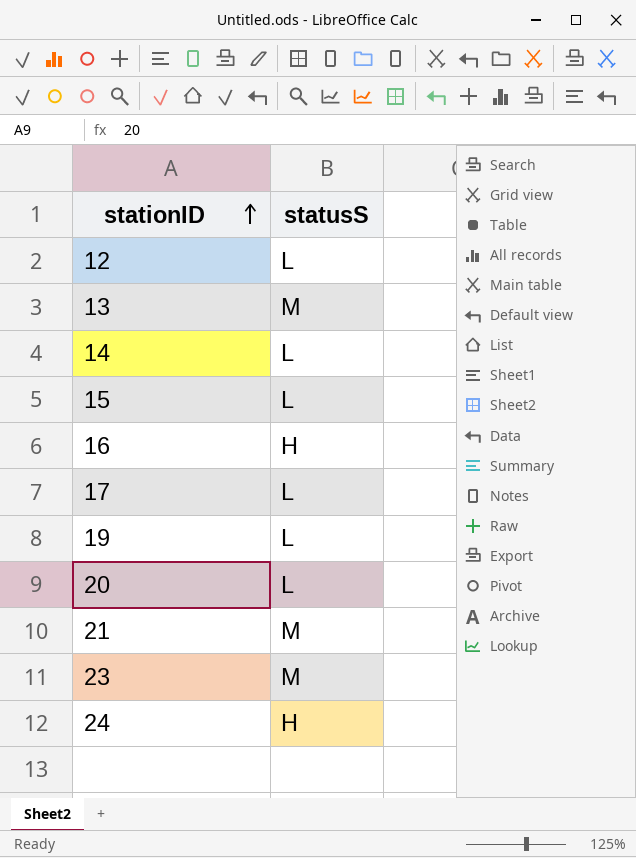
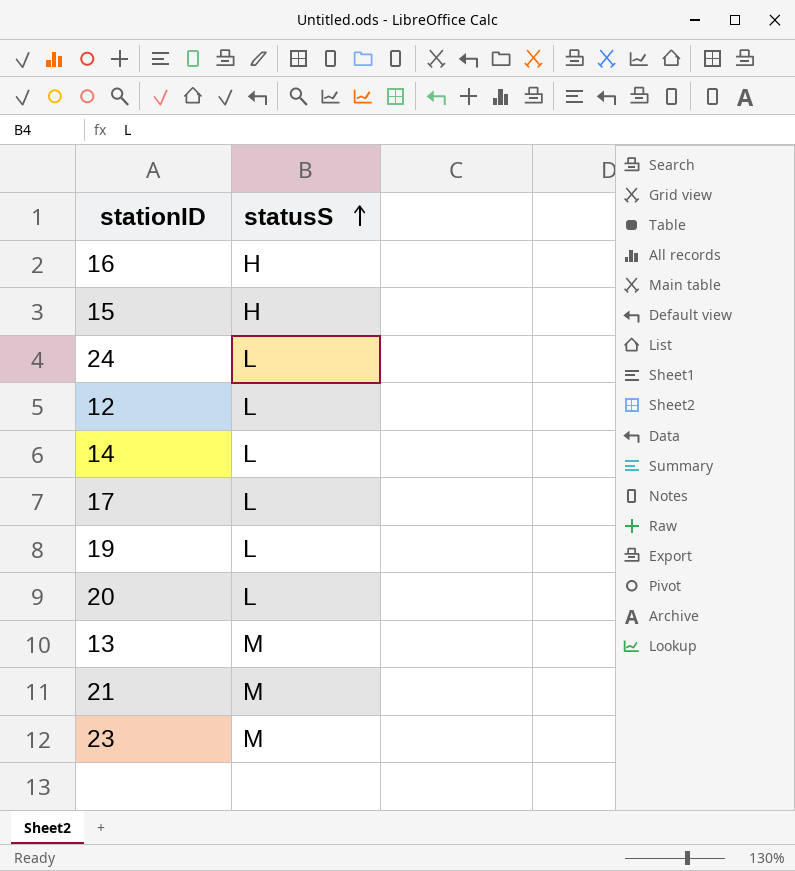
row order: stationID ascending -> statusS ascending
15 | statusS: L -> H
24 | statusS: H -> L

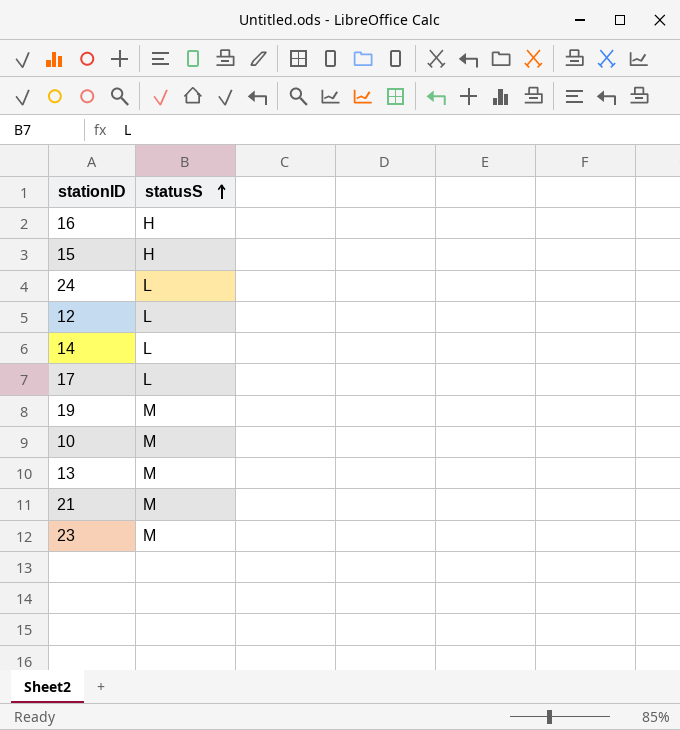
row 20: L -> none
19 | statusS: L -> M
row 10: none -> M

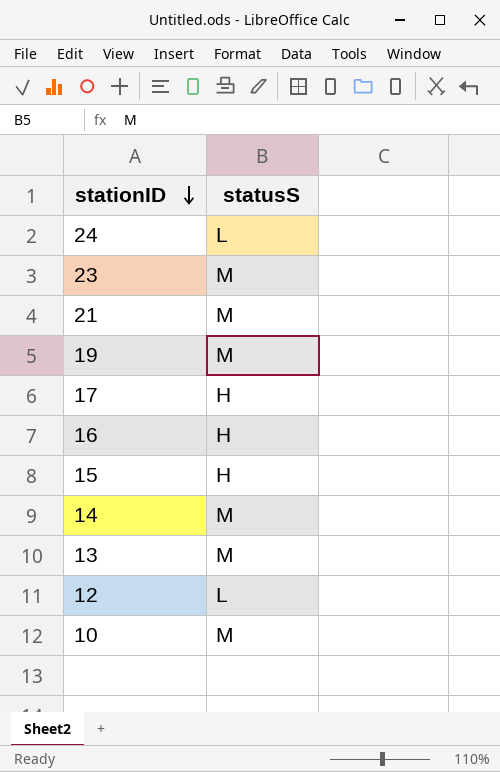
row order: statusS ascending -> stationID descending
17 | statusS: L -> H
14 | statusS: L -> M

